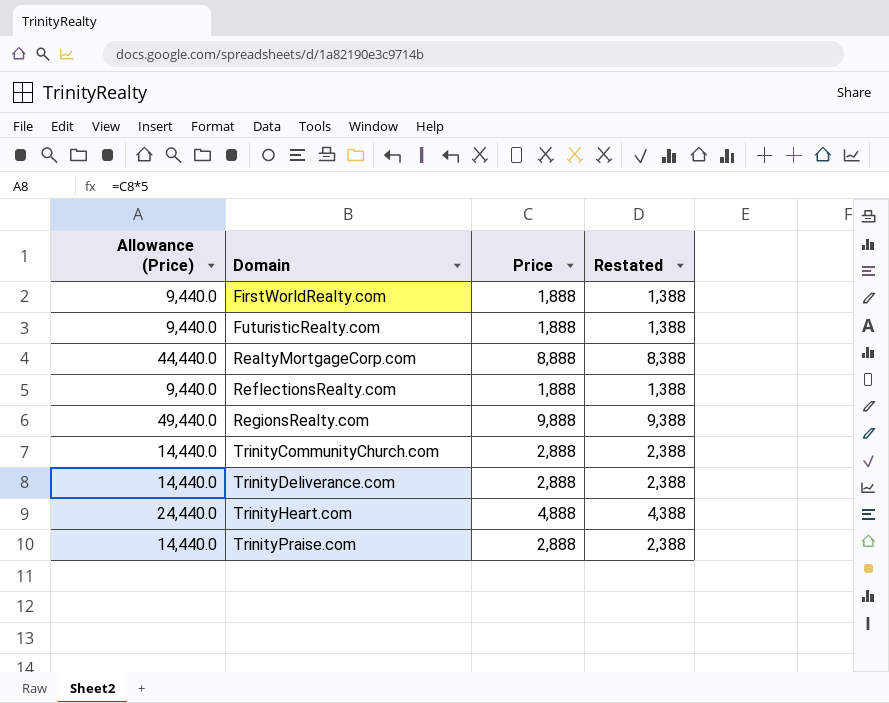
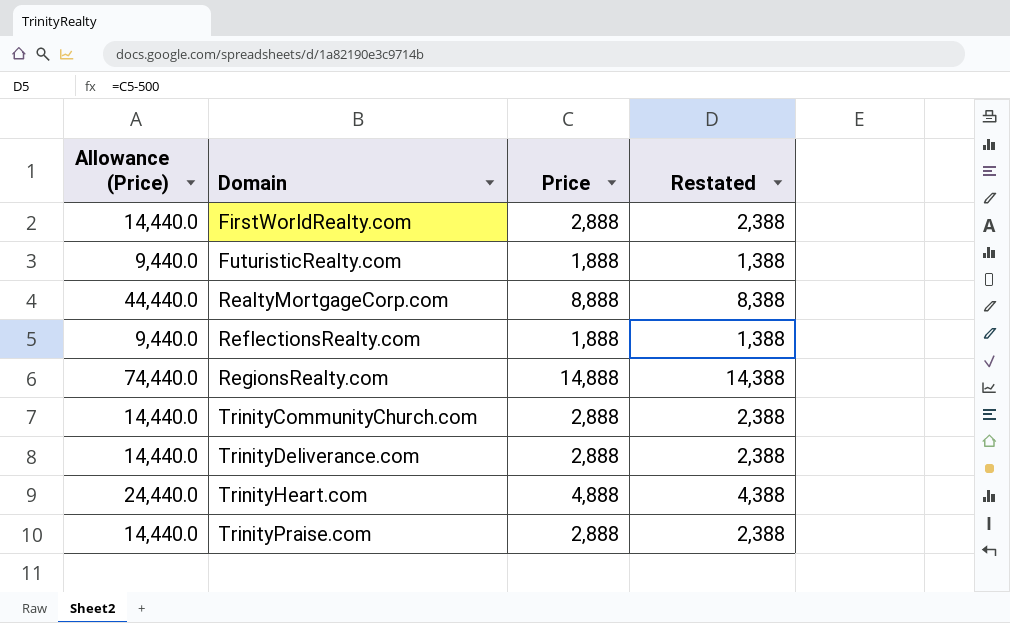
FirstWorldRealty.com | Allowance (Price): 9,440.0 -> 14,440.0
FirstWorldRealty.com | Price: 1,888 -> 2,888
FirstWorldRealty.com | Restated: 1,388 -> 2,388
RegionsRealty.com | Allowance (Price): 49,440.0 -> 74,440.0
RegionsRealty.com | Price: 9,888 -> 14,888
RegionsRealty.com | Restated: 9,388 -> 14,388

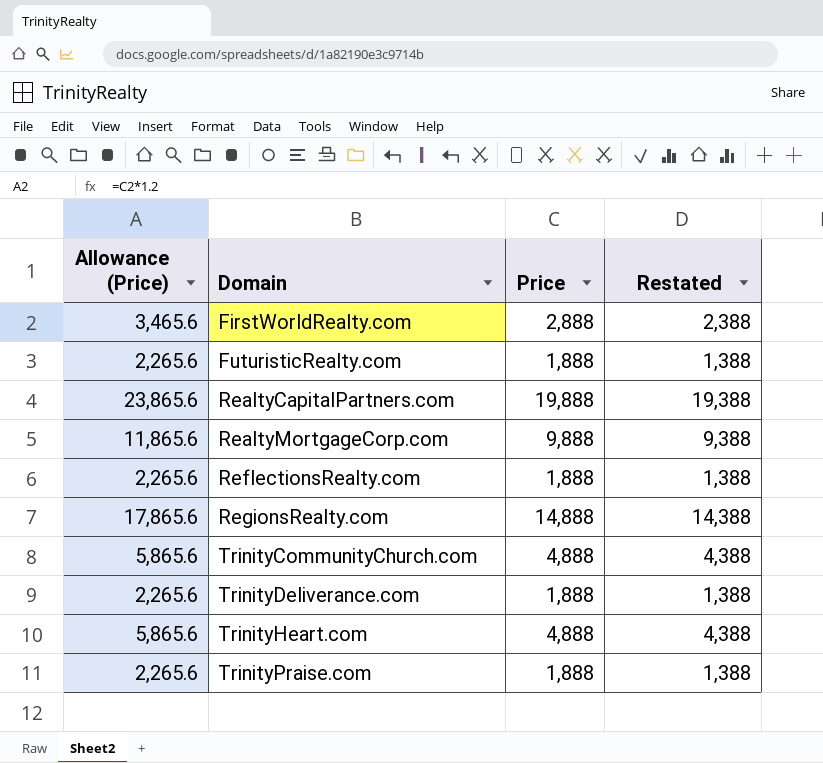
column Allowance (Price) | formula: [Price] * 5 -> [Price] * 1.2
row RealtyCapitalPartners.com: none -> 23,865.6 | 19,888 | 19,388
RealtyMortgageCorp.com | Price: 8,888 -> 9,888
RealtyMortgageCorp.com | Restated: 8,388 -> 9,388
TrinityCommunityChurch.com | Price: 2,888 -> 4,888
TrinityCommunityChurch.com | Restated: 2,388 -> 4,388
TrinityDeliverance.com | Price: 2,888 -> 1,888
TrinityDeliverance.com | Restated: 2,388 -> 1,388
TrinityPraise.com | Price: 2,888 -> 1,888
TrinityPraise.com | Restated: 2,388 -> 1,388

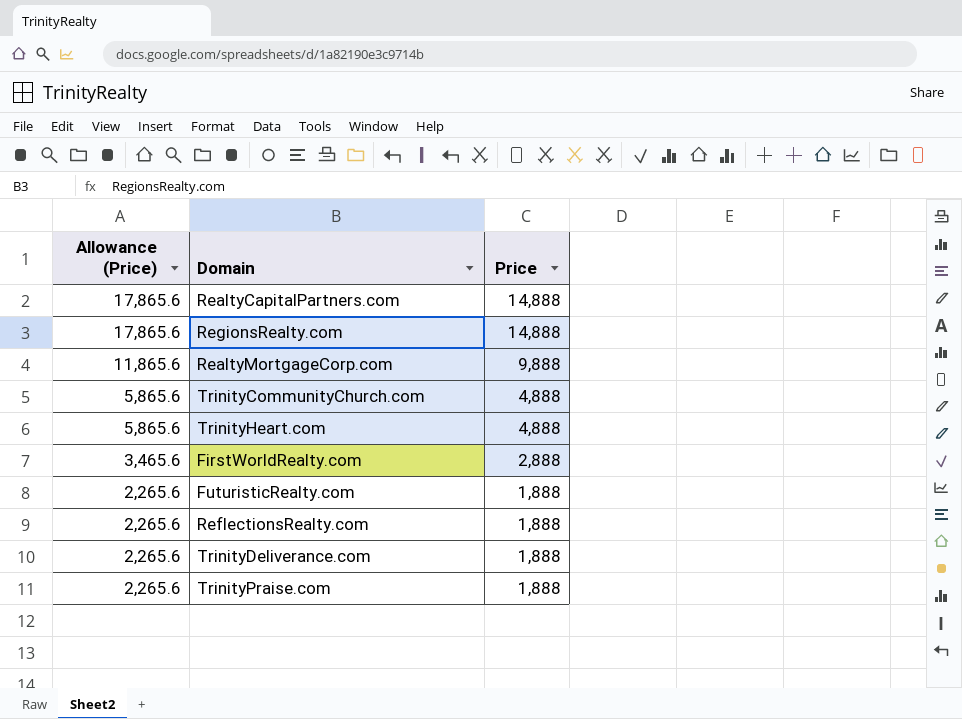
row order: Domain ascending -> Allowance (Price) descending
column Restated | formula: [Price] - 500 -> none
RealtyCapitalPartners.com | Allowance (Price): 23,865.6 -> 17,865.6
RealtyCapitalPartners.com | Price: 19,888 -> 14,888

